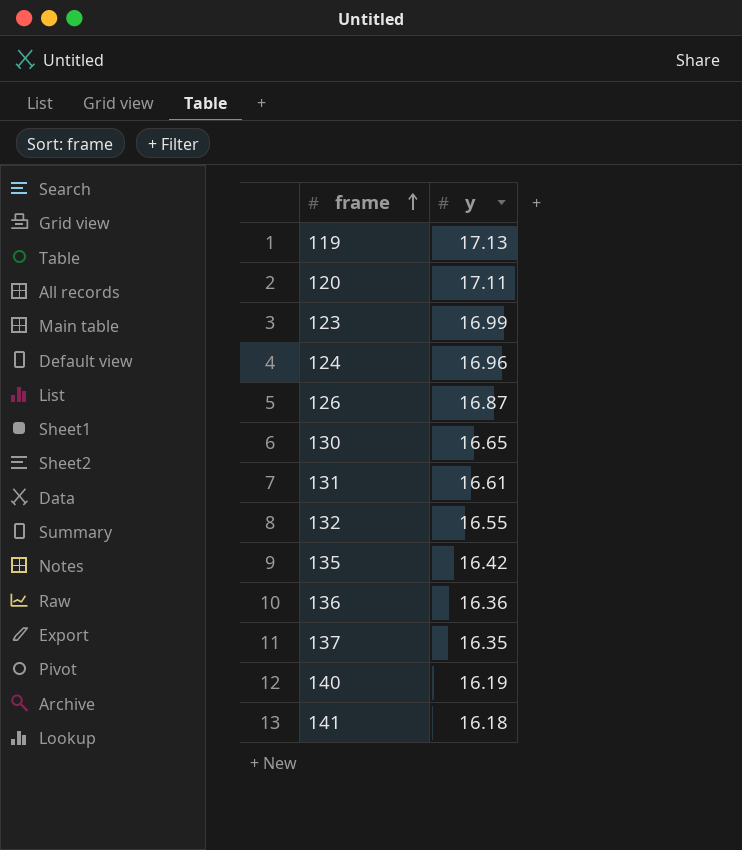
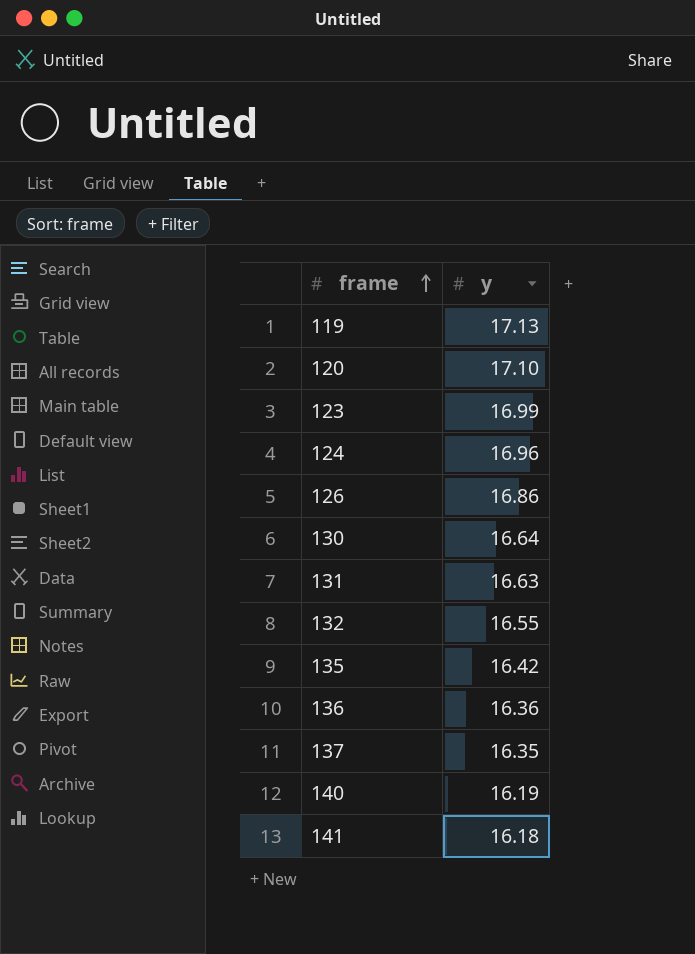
120 | y: 17.11 -> 17.10
126 | y: 16.87 -> 16.86
130 | y: 16.65 -> 16.64
131 | y: 16.61 -> 16.63

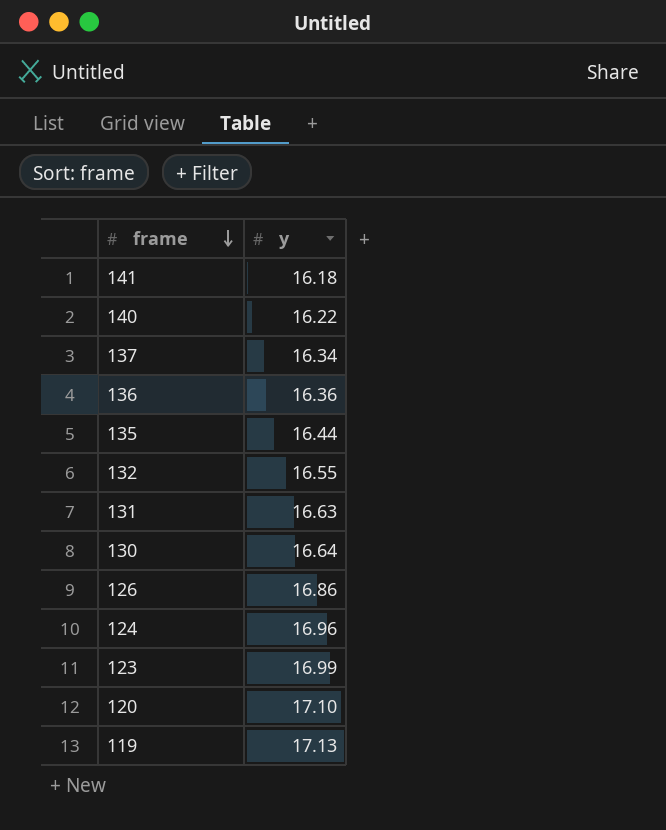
row order: frame ascending -> frame descending
140 | y: 16.19 -> 16.22
137 | y: 16.35 -> 16.34
135 | y: 16.42 -> 16.44

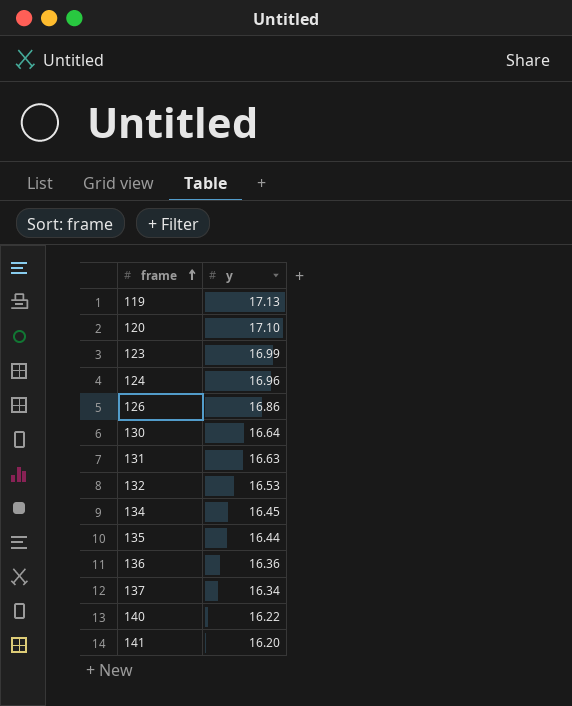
row order: frame descending -> frame ascending
132 | y: 16.55 -> 16.53
row 134: none -> 16.45
141 | y: 16.18 -> 16.20

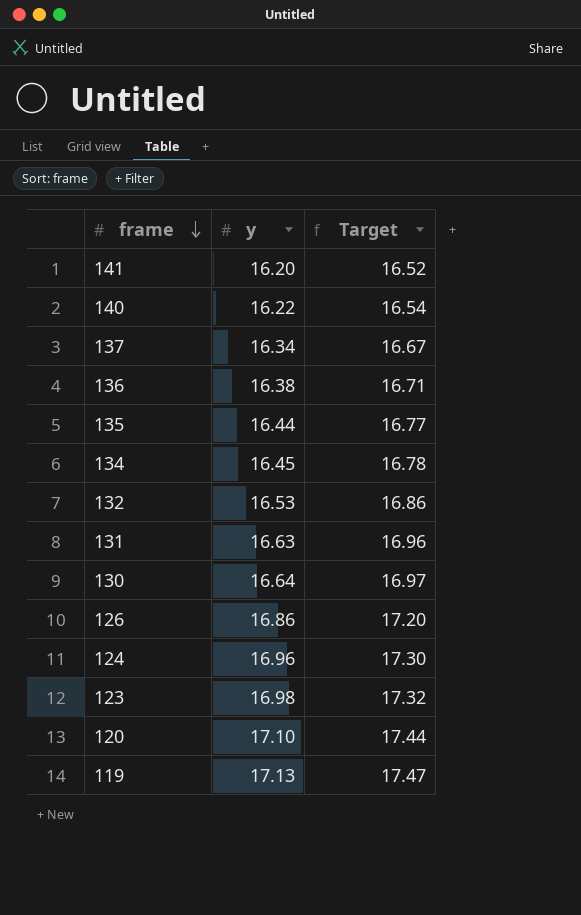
row order: frame ascending -> frame descending
column Target | formula: none -> [y] * 1.02
136 | y: 16.36 -> 16.38
123 | y: 16.99 -> 16.98

